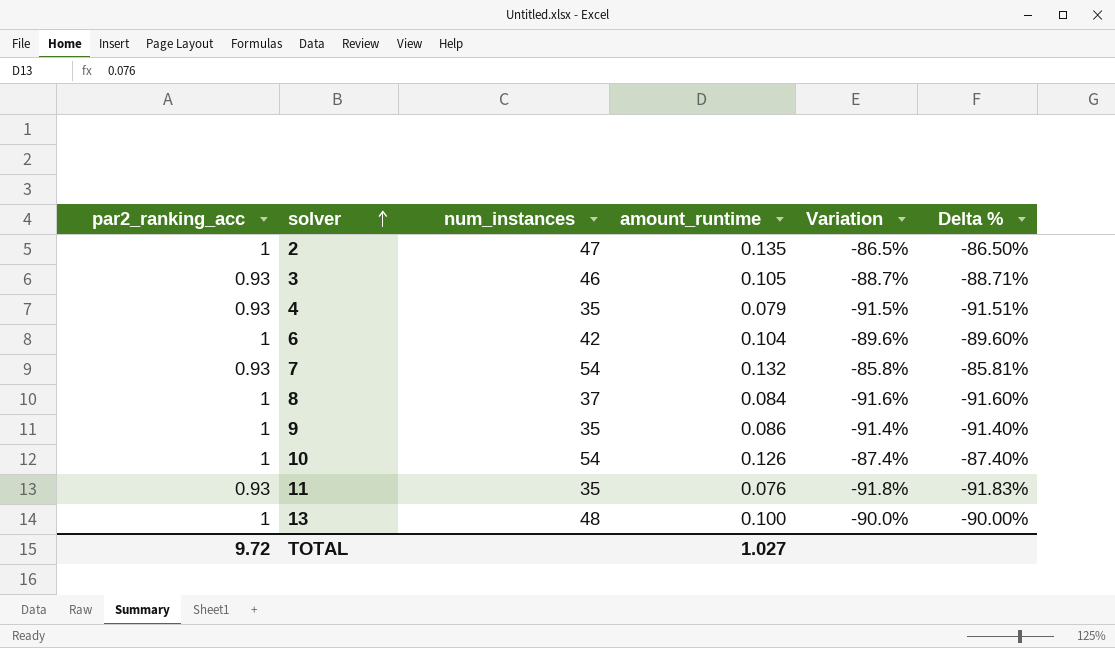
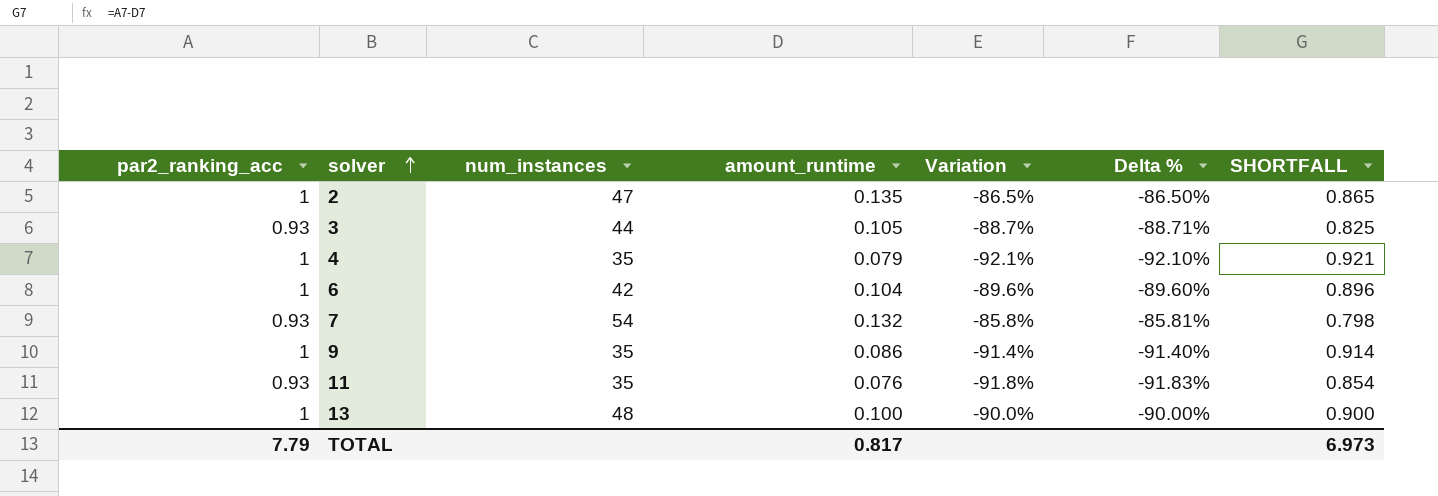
column SHORTFALL | formula: none -> [par2_ranking_acc] - [amount_runtime]
row 8: 1 | 37 | 0.084 | -91.6% | -91.60% -> none
row 10: 1 | 54 | 0.126 | -87.4% | -87.40% -> none
3 | num_instances: 46 -> 44
4 | par2_ranking_acc: 0.93 -> 1
4 | Variation: -91.5% -> -92.1%
4 | Delta %: -91.51% -> -92.10%
TOTAL | par2_ranking_acc: 9.72 -> 7.79
TOTAL | amount_runtime: 1.027 -> 0.817

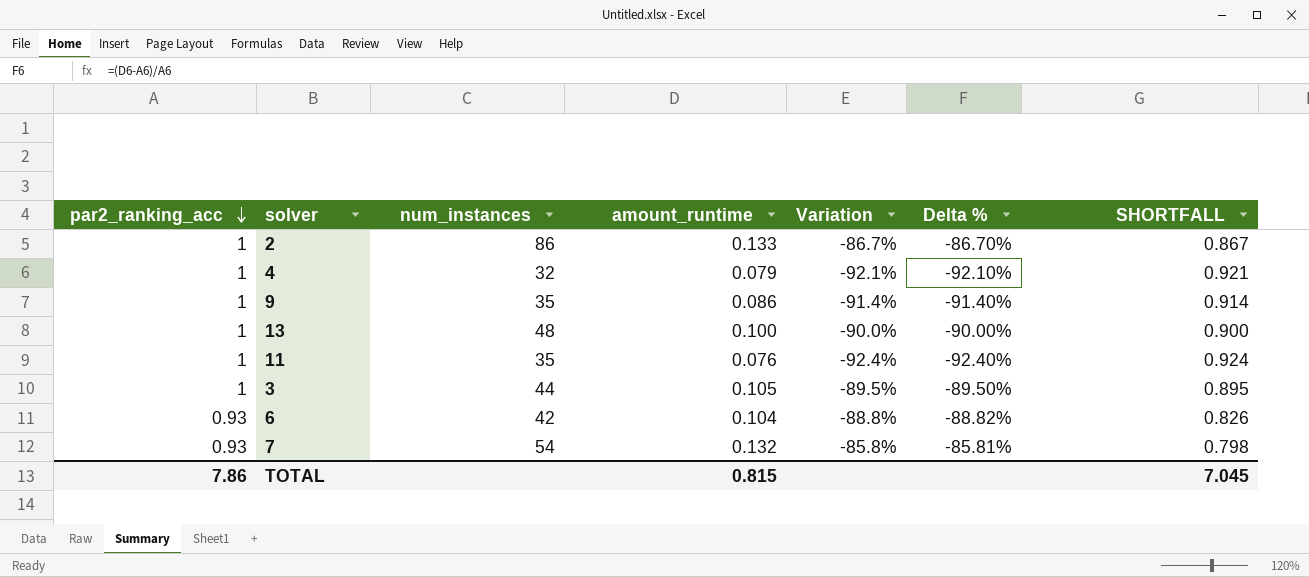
row order: solver ascending -> par2_ranking_acc descending
2 | num_instances: 47 -> 86
2 | amount_runtime: 0.135 -> 0.133
2 | Variation: -86.5% -> -86.7%
2 | Delta %: -86.50% -> -86.70%
2 | SHORTFALL: 0.865 -> 0.867
4 | num_instances: 35 -> 32
11 | par2_ranking_acc: 0.93 -> 1
11 | Variation: -91.8% -> -92.4%
11 | Delta %: -91.83% -> -92.40%
11 | SHORTFALL: 0.854 -> 0.924
3 | par2_ranking_acc: 0.93 -> 1
3 | Variation: -88.7% -> -89.5%
3 | Delta %: -88.71% -> -89.50%
3 | SHORTFALL: 0.825 -> 0.895
6 | par2_ranking_acc: 1 -> 0.93
6 | Variation: -89.6% -> -88.8%
6 | Delta %: -89.60% -> -88.82%
6 | SHORTFALL: 0.896 -> 0.826
TOTAL | par2_ranking_acc: 7.79 -> 7.86
TOTAL | amount_runtime: 0.817 -> 0.815
TOTAL | SHORTFALL: 6.973 -> 7.045

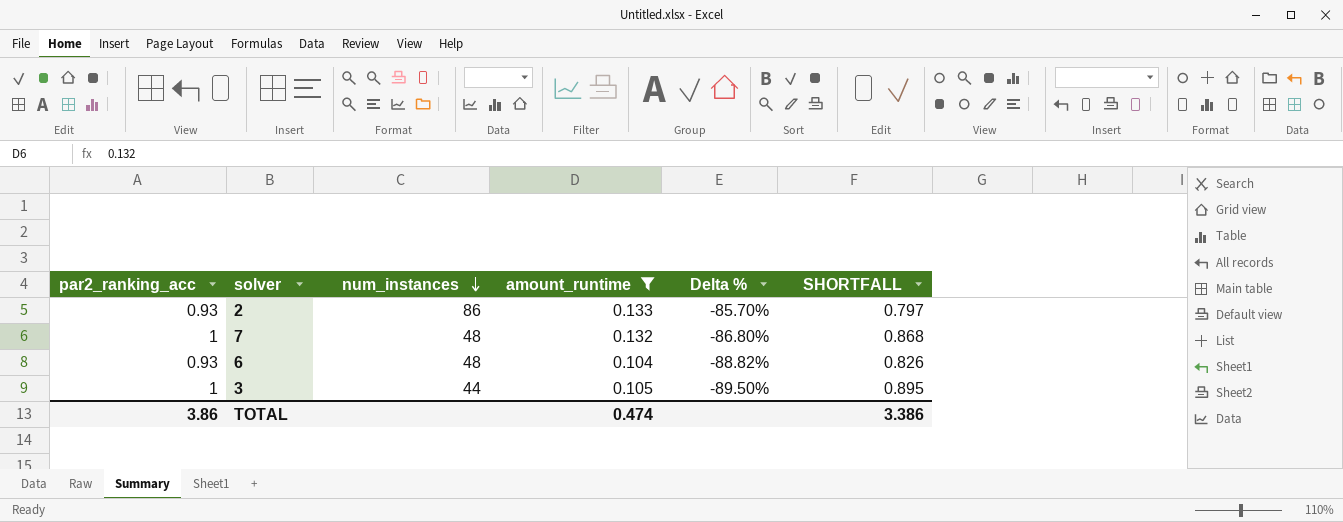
filter: none -> amount_runtime >= 0.104
row order: par2_ranking_acc descending -> num_instances descending
column Variation | formula: ([amount_runtime] - [par2_ranking_acc]) / [par2_ranking_acc] -> none
2 | par2_ranking_acc: 1 -> 0.93
2 | Delta %: -86.70% -> -85.70%
2 | SHORTFALL: 0.867 -> 0.797
7 | par2_ranking_acc: 0.93 -> 1
7 | num_instances: 54 -> 48
7 | Delta %: -85.81% -> -86.80%
7 | SHORTFALL: 0.798 -> 0.868
6 | num_instances: 42 -> 48
TOTAL | par2_ranking_acc: 7.86 -> 3.86
TOTAL | amount_runtime: 0.815 -> 0.474
TOTAL | SHORTFALL: 7.045 -> 3.386

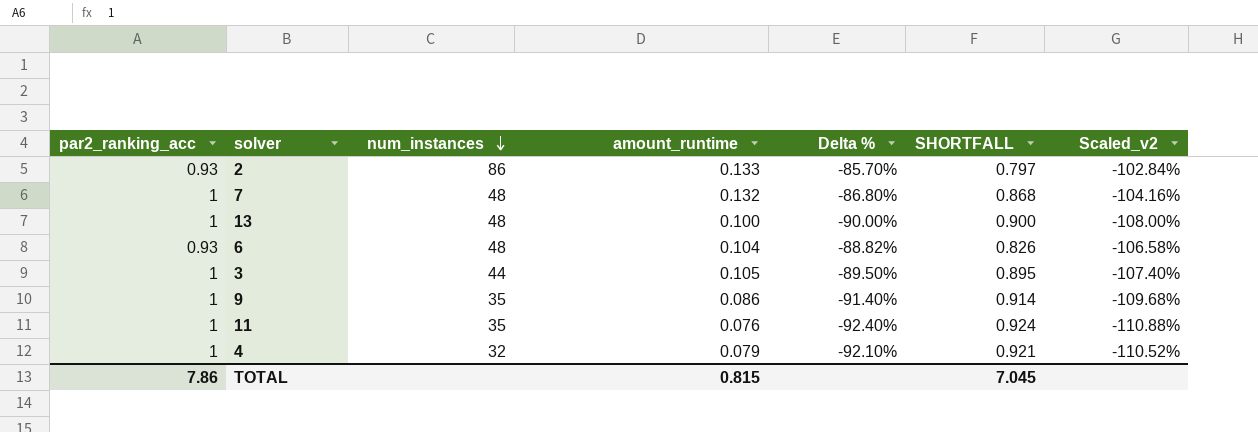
filter: amount_runtime >= 0.104 -> none
column Scaled_v2 | formula: none -> [Delta %] * 1.2
TOTAL | par2_ranking_acc: 3.86 -> 7.86
TOTAL | amount_runtime: 0.474 -> 0.815
TOTAL | SHORTFALL: 3.386 -> 7.045

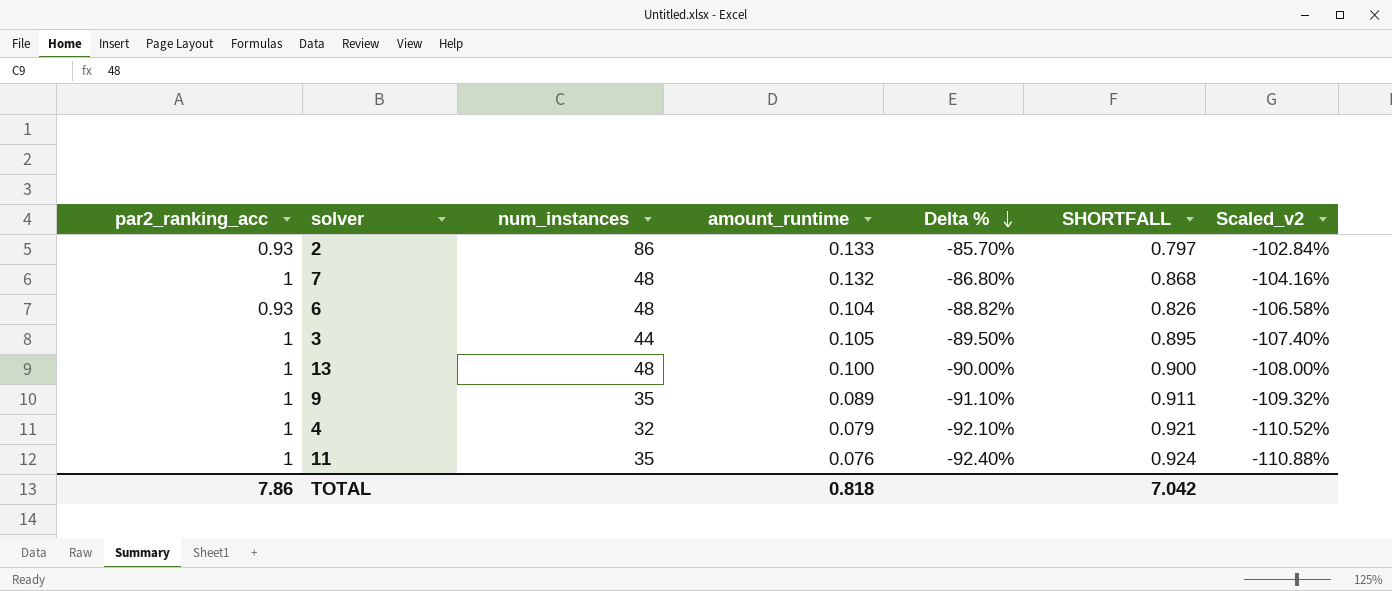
row order: num_instances descending -> Delta % descending
9 | amount_runtime: 0.086 -> 0.089
9 | Delta %: -91.40% -> -91.10%
9 | SHORTFALL: 0.914 -> 0.911
9 | Scaled_v2: -109.68% -> -109.32%
TOTAL | amount_runtime: 0.815 -> 0.818
TOTAL | SHORTFALL: 7.045 -> 7.042

